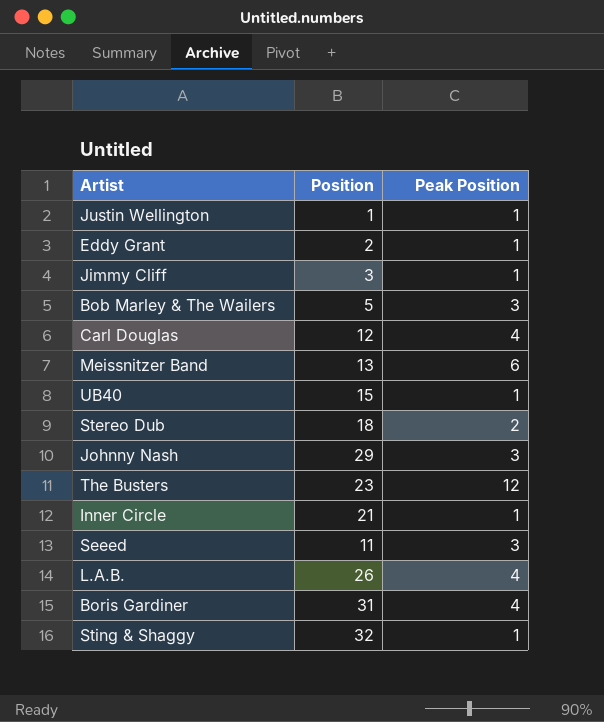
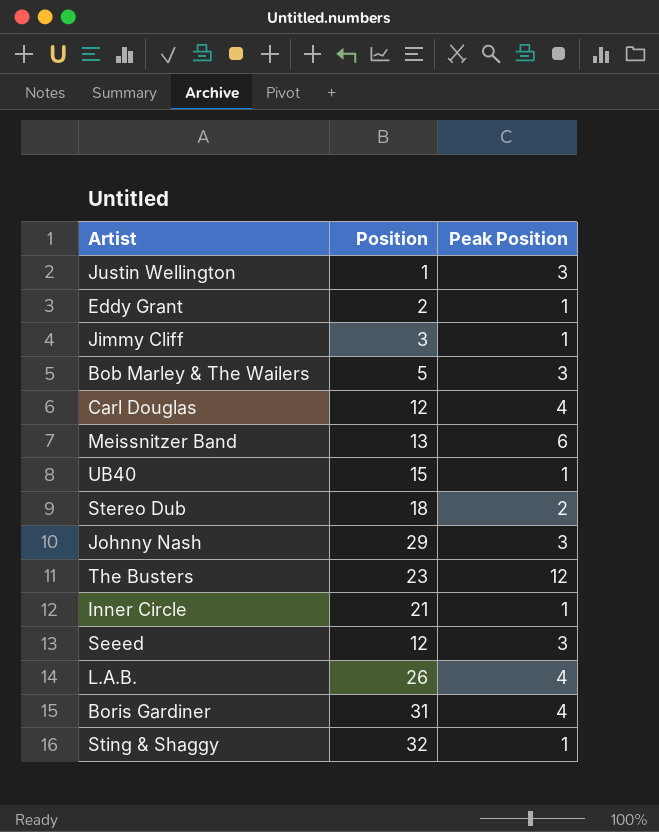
Justin Wellington | Peak Position: 1 -> 3
Seeed | Position: 11 -> 12

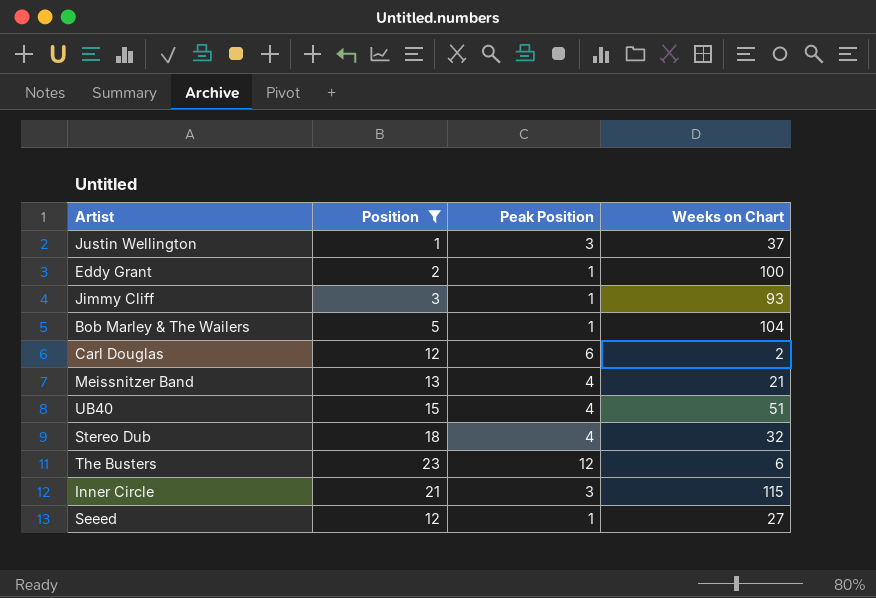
filter: none -> Position <= 23
column Weeks on Chart | position: none -> 4
Bob Marley & The Wailers | Peak Position: 3 -> 1
Carl Douglas | Peak Position: 4 -> 6
Meissnitzer Band | Peak Position: 6 -> 4
UB40 | Peak Position: 1 -> 4
Stereo Dub | Peak Position: 2 -> 4
Inner Circle | Peak Position: 1 -> 3
Seeed | Peak Position: 3 -> 1

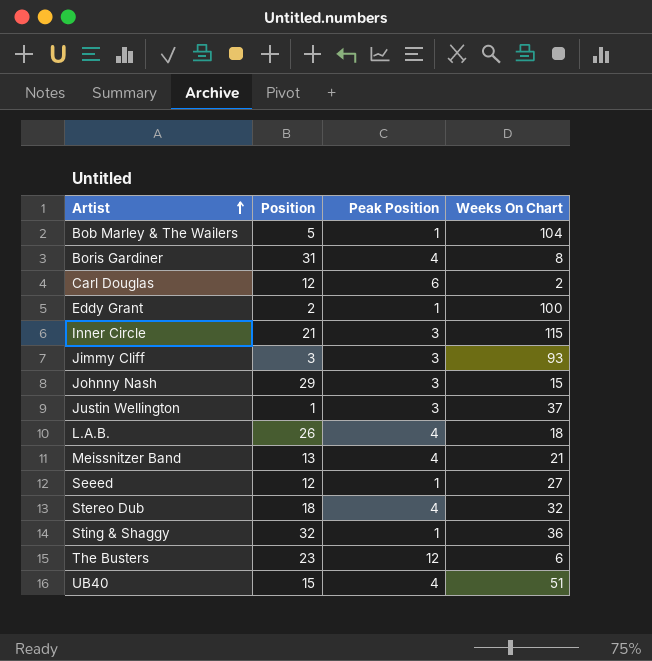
filter: Position <= 23 -> none
row order: none -> Artist ascending
column name: Weeks on Chart -> Weeks On Chart
Jimmy Cliff | Peak Position: 1 -> 3

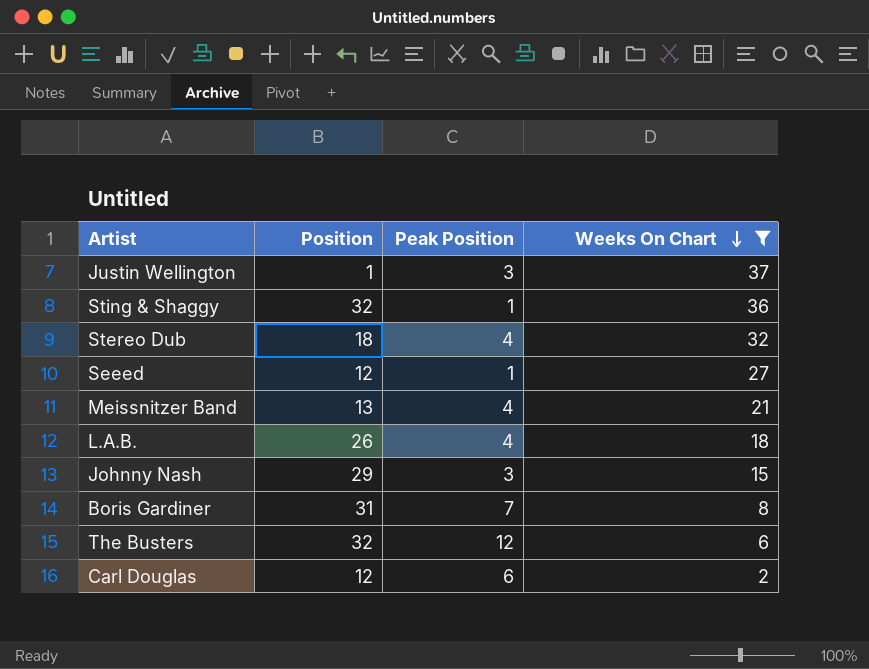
filter: none -> Weeks On Chart <= 37
row order: Artist ascending -> Weeks On Chart descending
Boris Gardiner | Peak Position: 4 -> 7
The Busters | Position: 23 -> 32

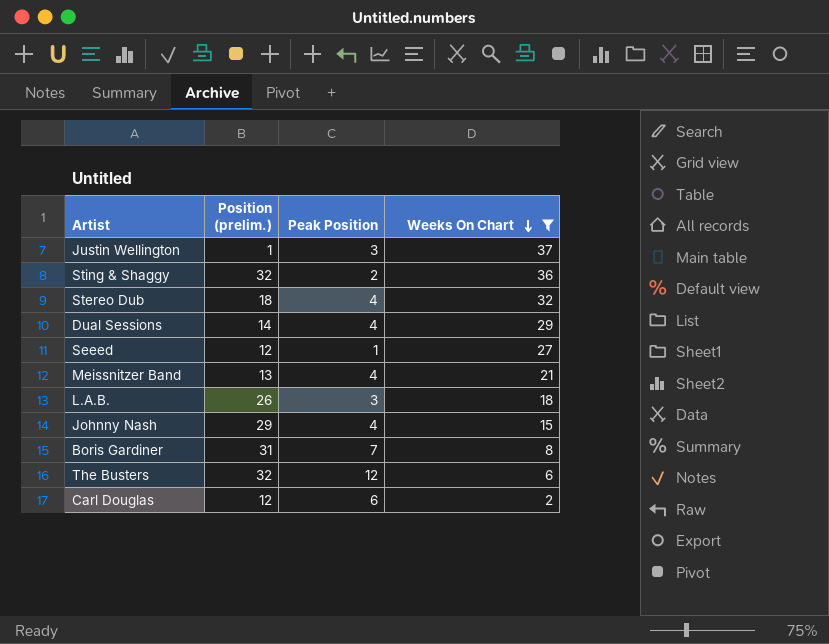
column name: Position -> Position (prelim.)
Sting & Shaggy | Peak Position: 1 -> 2
row Dual Sessions: none -> 14 | 4 | 29
L.A.B. | Peak Position: 4 -> 3
Johnny Nash | Peak Position: 3 -> 4

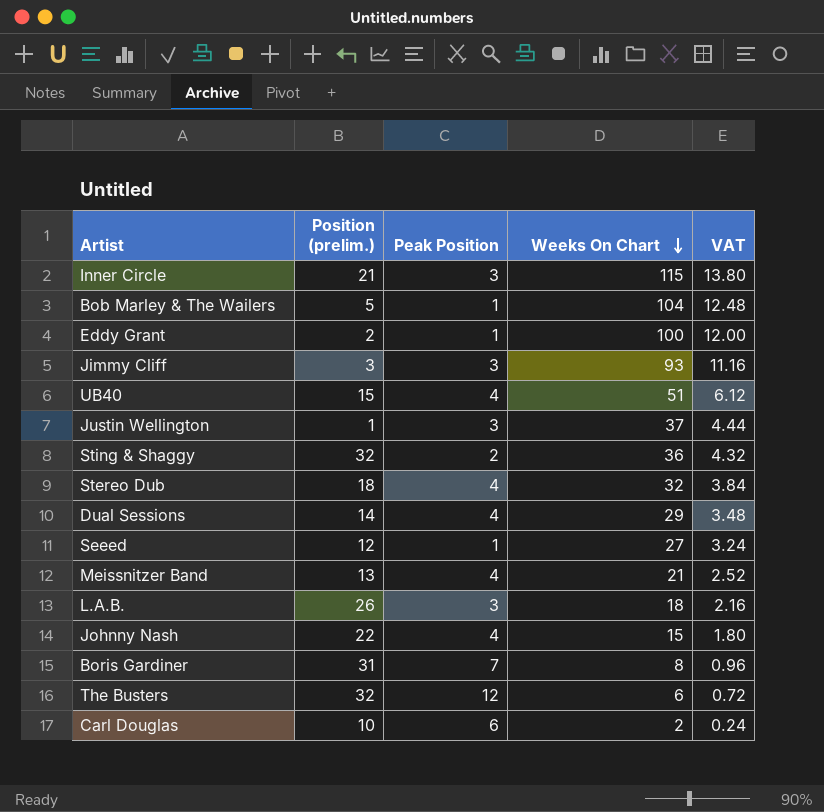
filter: Weeks On Chart <= 37 -> none
column VAT | formula: none -> [Weeks On Chart] * 0.12
Johnny Nash | Position (prelim.): 29 -> 22
Carl Douglas | Position (prelim.): 12 -> 10

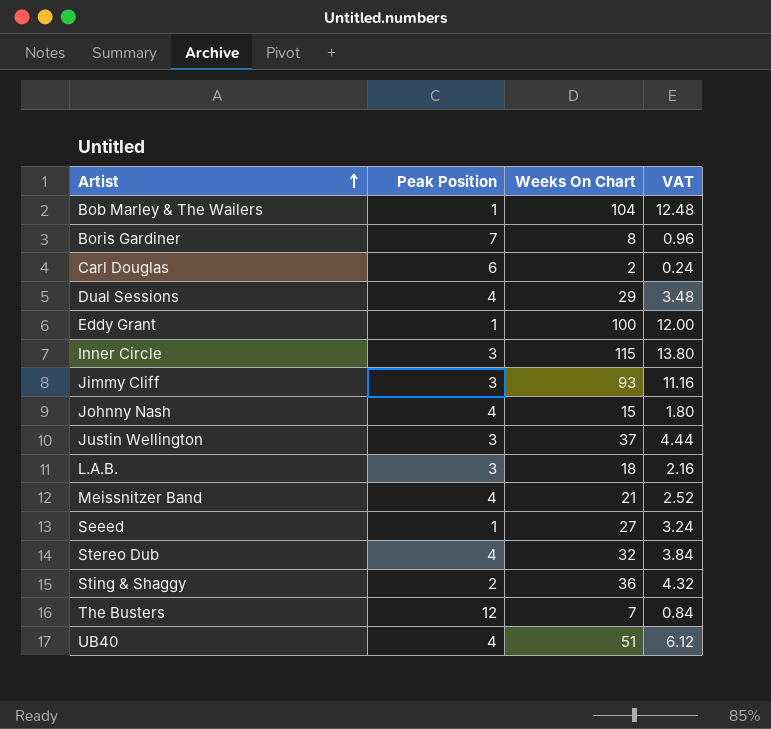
row order: Weeks On Chart descending -> Artist ascending
column Position (prelim.) | position: 2 -> none
The Busters | Weeks On Chart: 6 -> 7
The Busters | VAT: 0.72 -> 0.84

